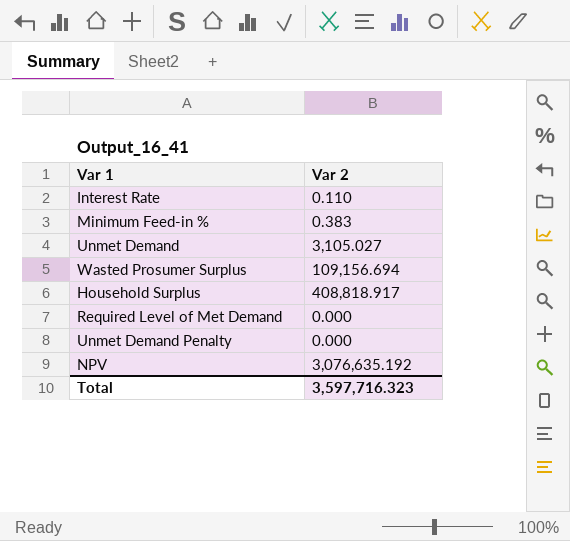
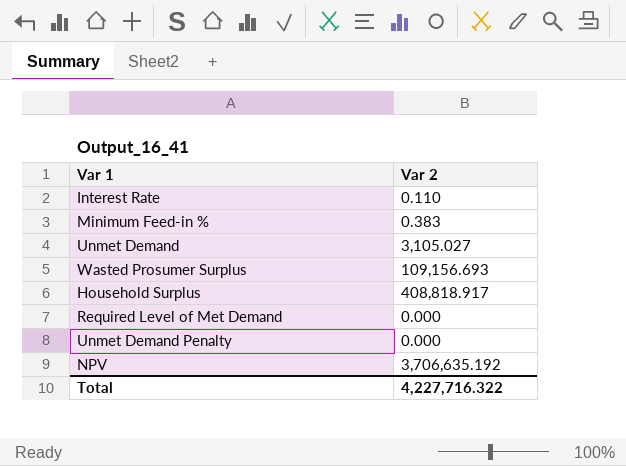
Wasted Prosumer Surplus | Var 2: 109,156.694 -> 109,156.693
NPV | Var 2: 3,076,635.192 -> 3,706,635.192
Total | Var 2: 3,597,716.323 -> 4,227,716.322

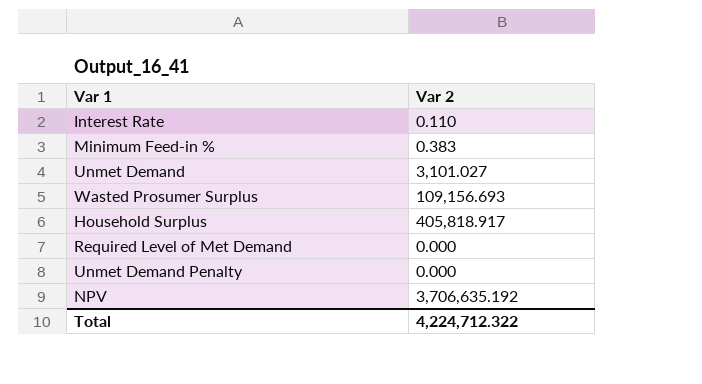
Unmet Demand | Var 2: 3,105.027 -> 3,101.027
Household Surplus | Var 2: 408,818.917 -> 405,818.917
Total | Var 2: 4,227,716.322 -> 4,224,712.322

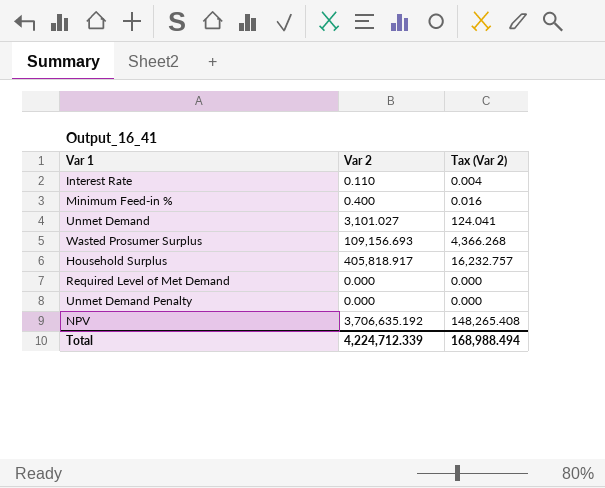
column Tax (Var 2) | formula: none -> [Var 2] * 0.04
Minimum Feed-in % | Var 2: 0.383 -> 0.400
Total | Var 2: 4,224,712.322 -> 4,224,712.339

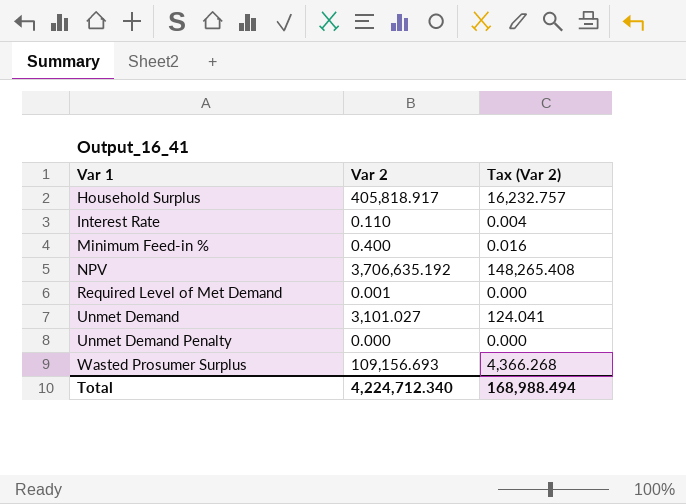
row order: none -> Var 1 ascending
Required Level of Met Demand | Var 2: 0.000 -> 0.001
Total | Var 2: 4,224,712.339 -> 4,224,712.340

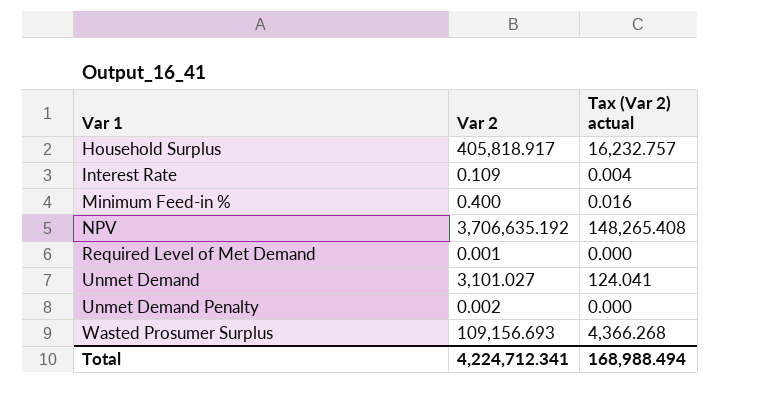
column name: Tax (Var 2) -> Tax (Var 2) actual
Interest Rate | Var 2: 0.110 -> 0.109
Unmet Demand Penalty | Var 2: 0.000 -> 0.002
Total | Var 2: 4,224,712.340 -> 4,224,712.341

